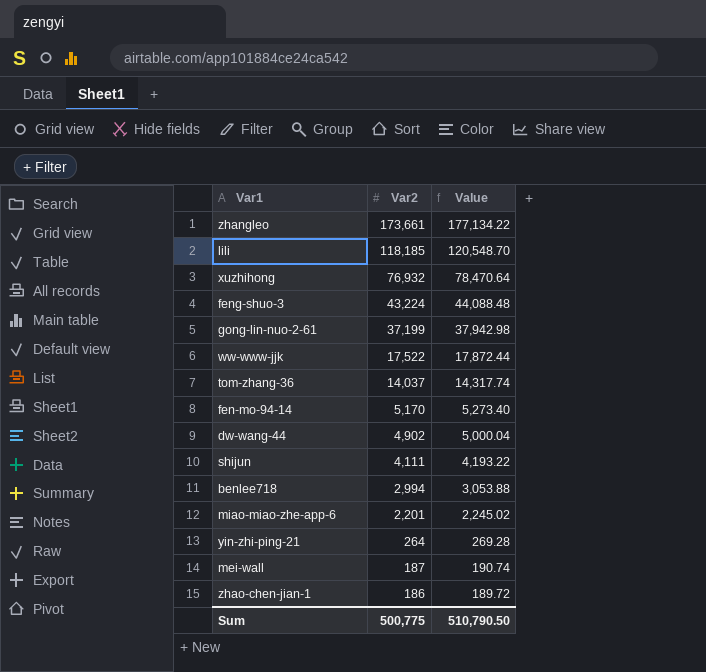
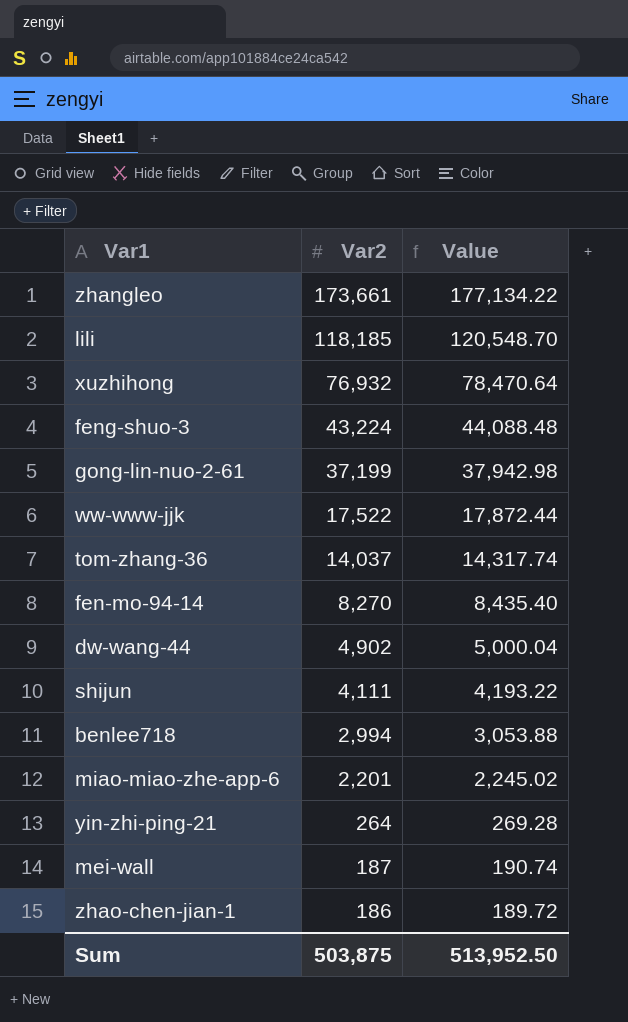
fen-mo-94-14 | Var2: 5,170 -> 8,270
fen-mo-94-14 | Value: 5,273.40 -> 8,435.40
Sum | Var2: 500,775 -> 503,875
Sum | Value: 510,790.50 -> 513,952.50

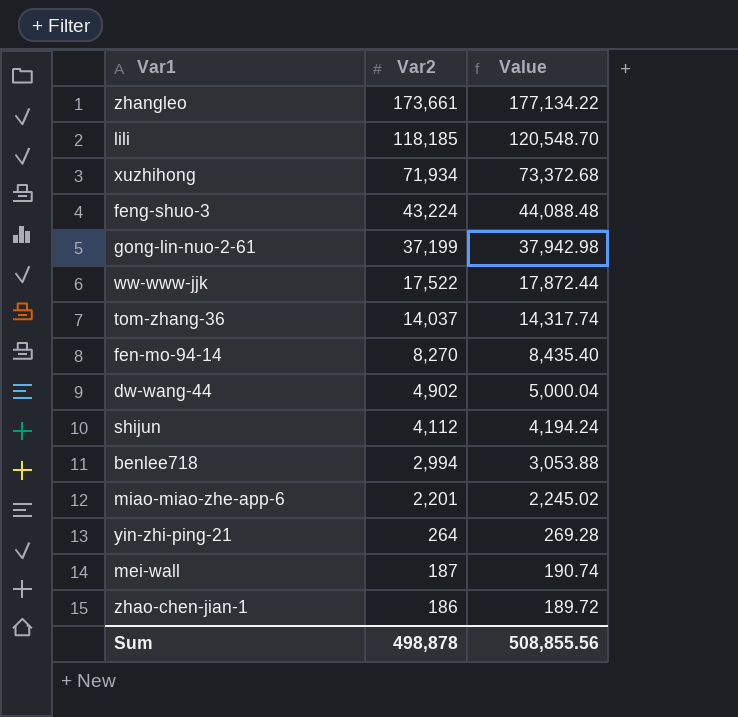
xuzhihong | Var2: 76,932 -> 71,934
xuzhihong | Value: 78,470.64 -> 73,372.68
shijun | Var2: 4,111 -> 4,112
shijun | Value: 4,193.22 -> 4,194.24
Sum | Var2: 503,875 -> 498,878
Sum | Value: 513,952.50 -> 508,855.56

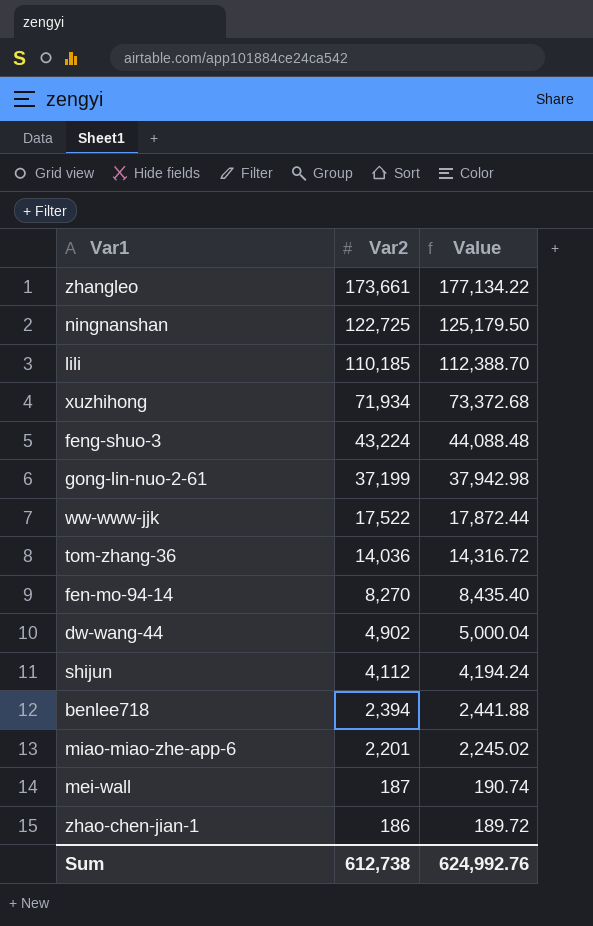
row yin-zhi-ping-21: 264 | 269.28 -> none
row ningnanshan: none -> 122,725 | 125,179.50
lili | Var2: 118,185 -> 110,185
lili | Value: 120,548.70 -> 112,388.70
tom-zhang-36 | Var2: 14,037 -> 14,036
tom-zhang-36 | Value: 14,317.74 -> 14,316.72
benlee718 | Var2: 2,994 -> 2,394
benlee718 | Value: 3,053.88 -> 2,441.88
Sum | Var2: 498,878 -> 612,738
Sum | Value: 508,855.56 -> 624,992.76

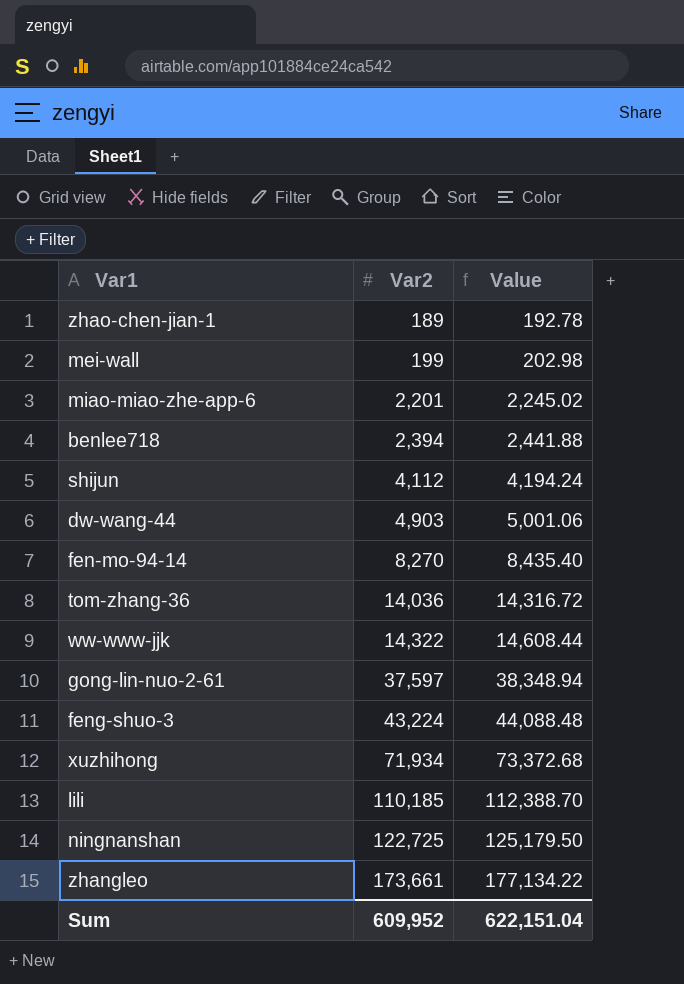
row order: Var2 descending -> Var2 ascending
zhao-chen-jian-1 | Var2: 186 -> 189
zhao-chen-jian-1 | Value: 189.72 -> 192.78
mei-wall | Var2: 187 -> 199
mei-wall | Value: 190.74 -> 202.98
dw-wang-44 | Var2: 4,902 -> 4,903
dw-wang-44 | Value: 5,000.04 -> 5,001.06
ww-www-jjk | Var2: 17,522 -> 14,322
ww-www-jjk | Value: 17,872.44 -> 14,608.44
gong-lin-nuo-2-61 | Var2: 37,199 -> 37,597
gong-lin-nuo-2-61 | Value: 37,942.98 -> 38,348.94
Sum | Var2: 612,738 -> 609,952
Sum | Value: 624,992.76 -> 622,151.04

